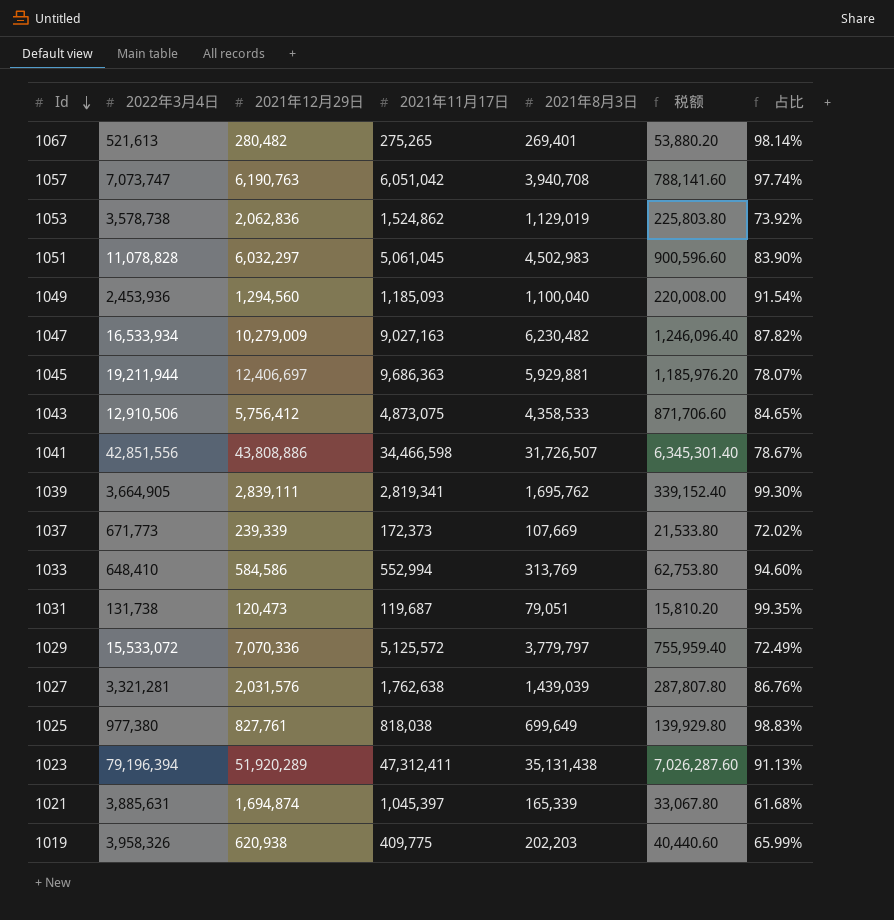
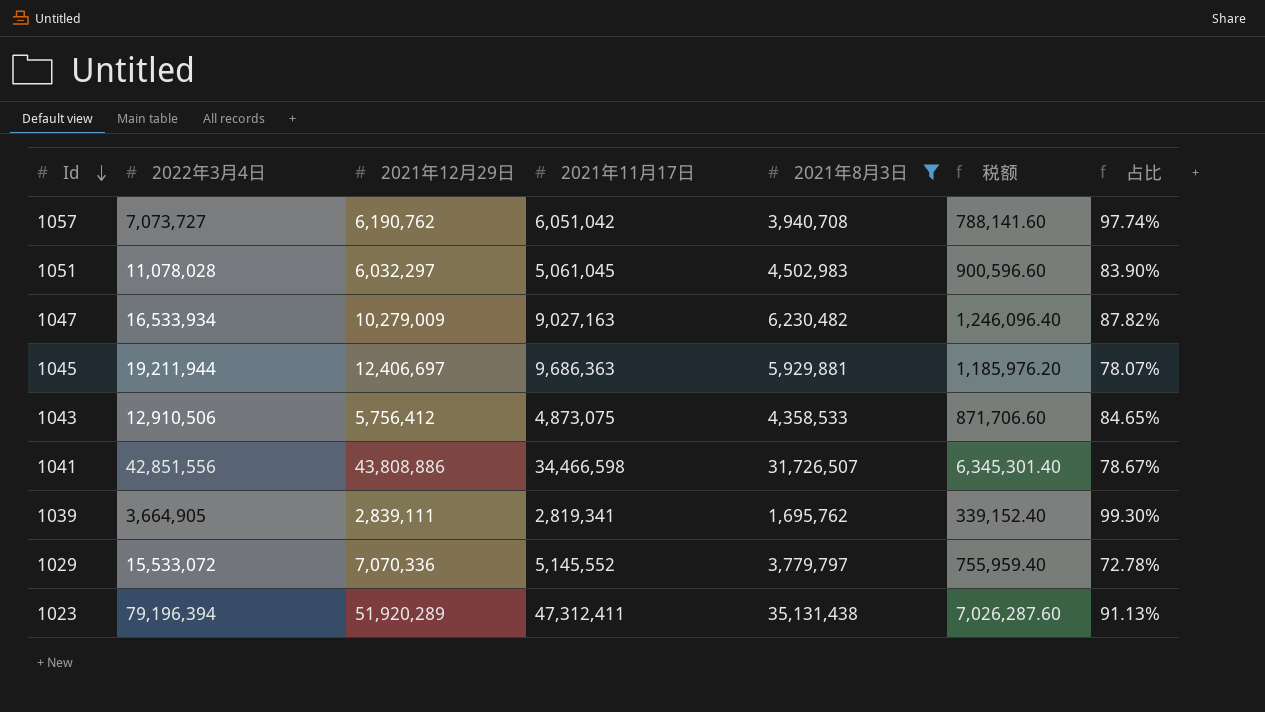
filter: none -> 2021年8月3日 >= 1,695,762
1057 | 2022年3月4日: 7,073,747 -> 7,073,727
1057 | 2021年12月29日: 6,190,763 -> 6,190,762
1051 | 2022年3月4日: 11,078,828 -> 11,078,028
1029 | 2021年11月17日: 5,125,572 -> 5,145,552
1029 | 占比: 72.49% -> 72.78%

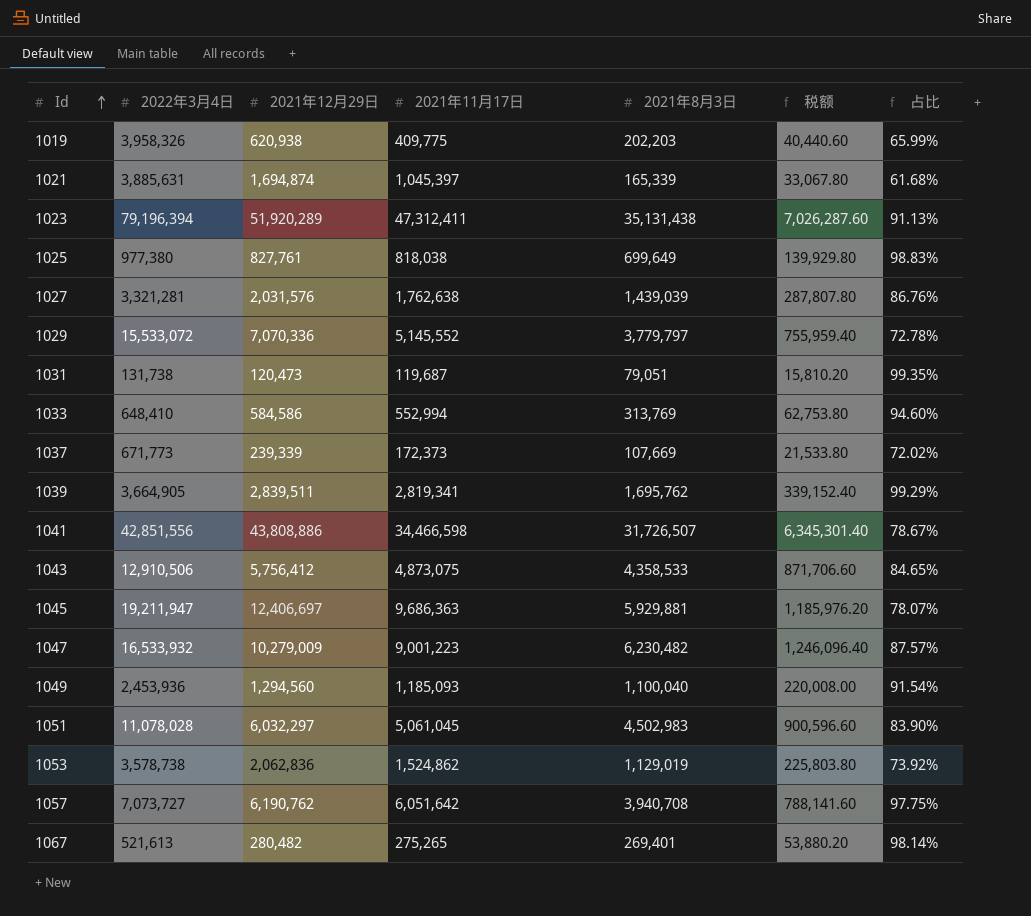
filter: 2021年8月3日 >= 1,695,762 -> none
row order: Id descending -> Id ascending
1039 | 2021年12月29日: 2,839,111 -> 2,839,511
1039 | 占比: 99.30% -> 99.29%
1045 | 2022年3月4日: 19,211,944 -> 19,211,947
1047 | 2022年3月4日: 16,533,934 -> 16,533,932
1047 | 2021年11月17日: 9,027,163 -> 9,001,223
1047 | 占比: 87.82% -> 87.57%
1057 | 2021年11月17日: 6,051,042 -> 6,051,642
1057 | 占比: 97.74% -> 97.75%

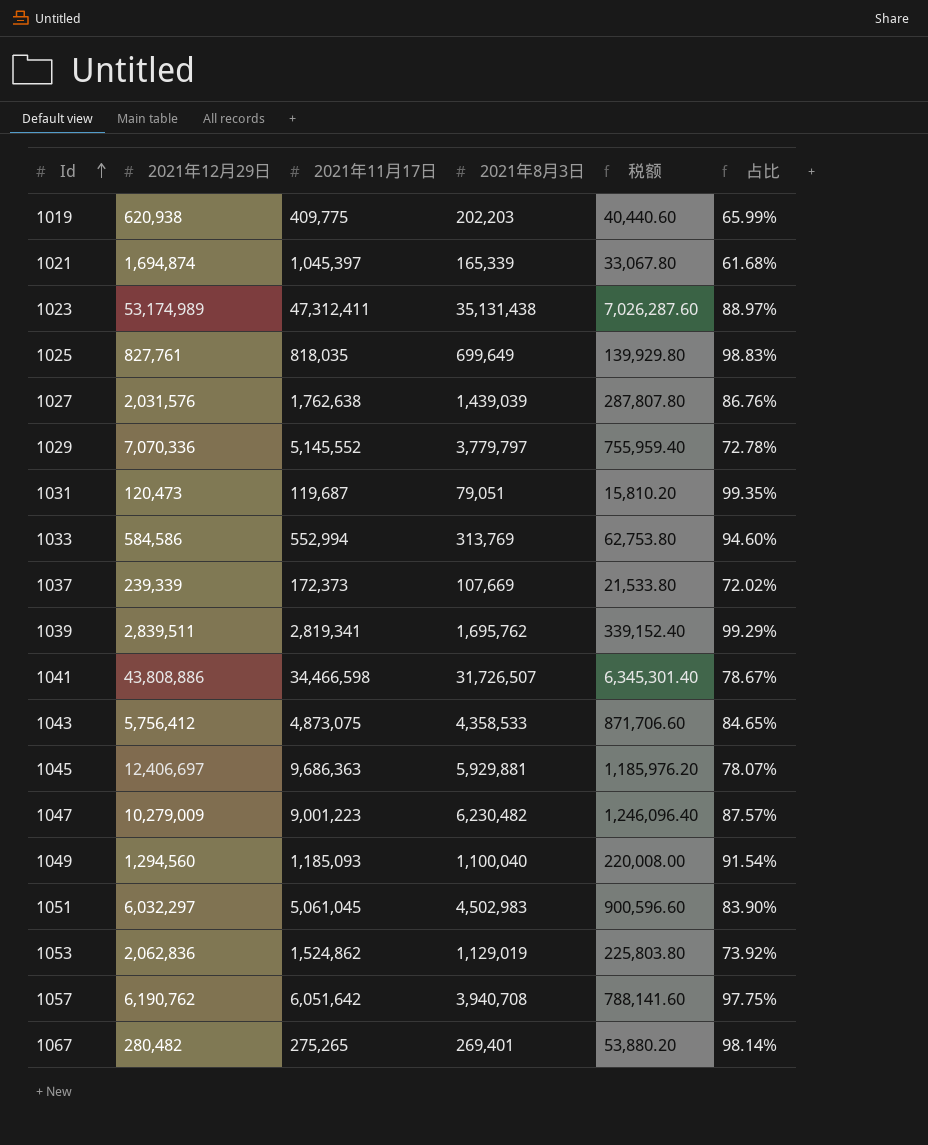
column 2022年3月4日 | position: 2 -> none
1023 | 2021年12月29日: 51,920,289 -> 53,174,989
1023 | 占比: 91.13% -> 88.97%
1025 | 2021年11月17日: 818,038 -> 818,035

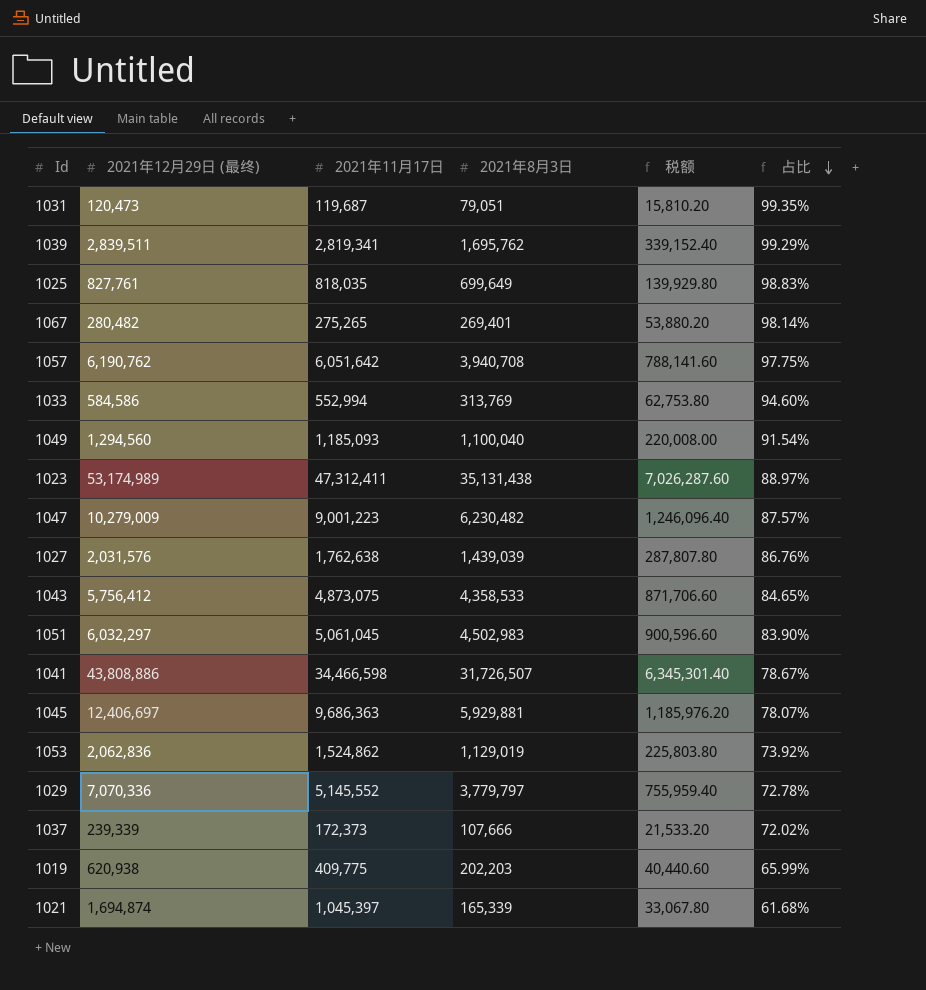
row order: Id ascending -> 占比 descending
column name: 2021年12月29日 -> 2021年12月29日 (最终)
1037 | 2021年8月3日: 107,669 -> 107,666
1037 | 税额: 21,533.80 -> 21,533.20

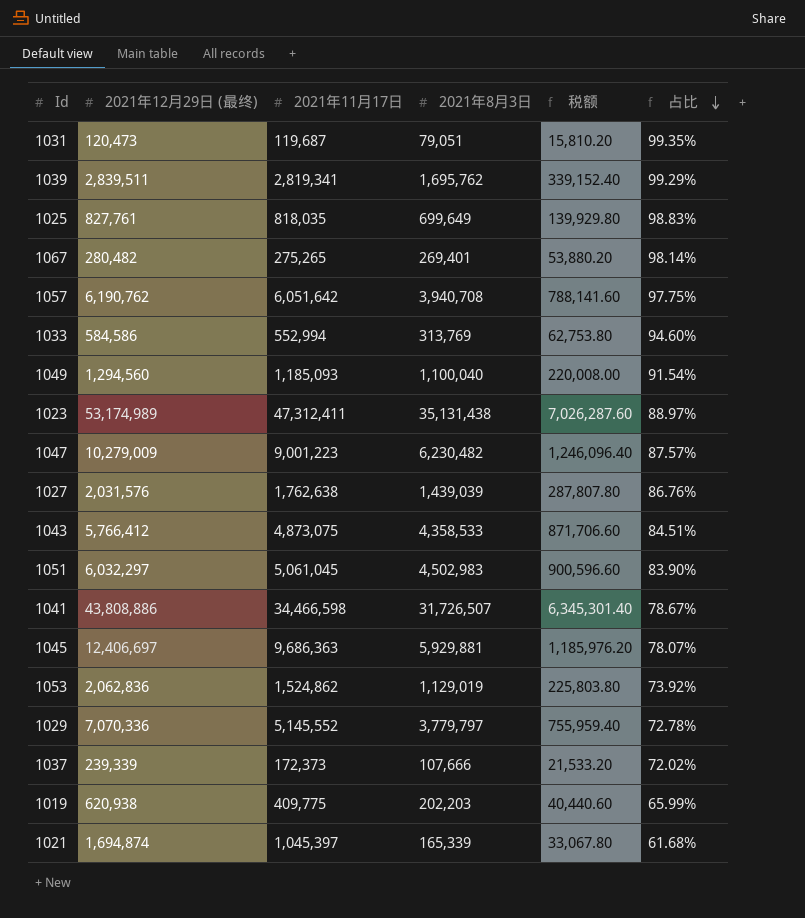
1043 | 2021年12月29日 (最终): 5,756,412 -> 5,766,412
1043 | 占比: 84.65% -> 84.51%

